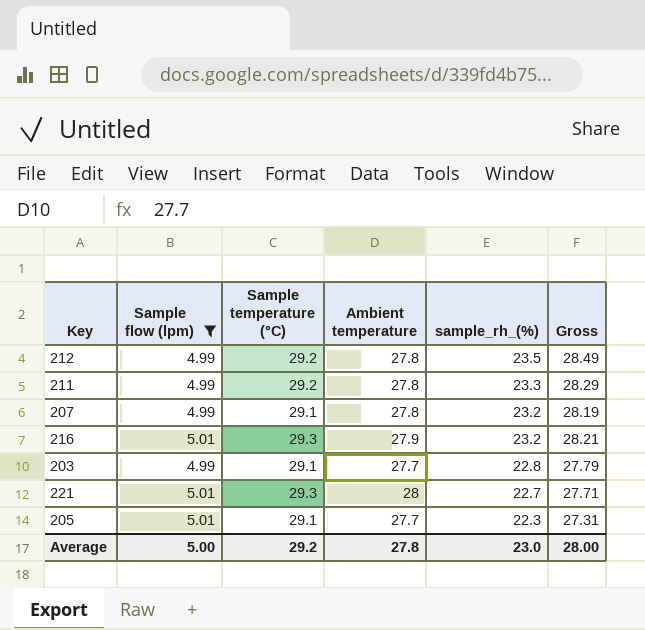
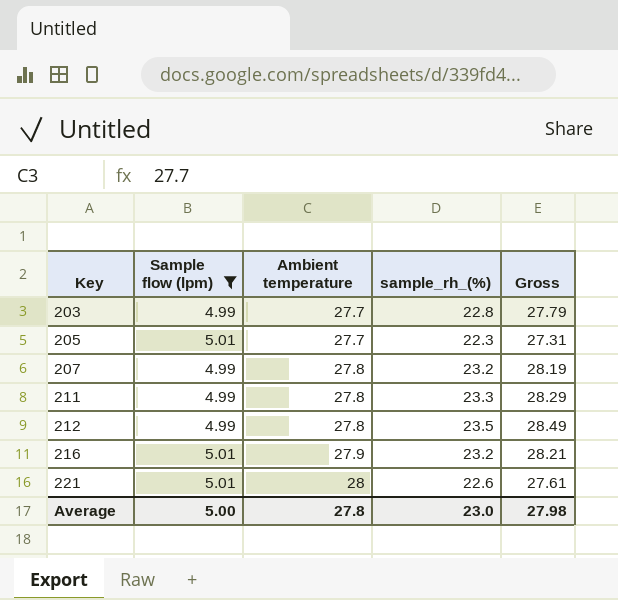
row order: sample_rh_(%) descending -> Key ascending
column Sample temperature (°C) | position: 3 -> none
221 | sample_rh_(%): 22.7 -> 22.6
221 | Gross: 27.71 -> 27.61
Average | Gross: 28.00 -> 27.98

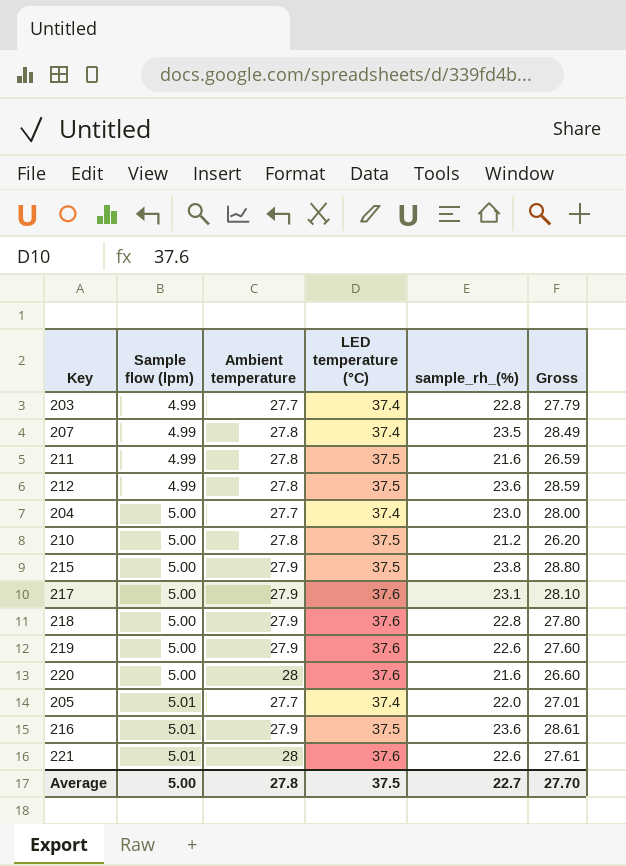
filter: Sample flow (lpm) != 5.00 -> none
row order: Key ascending -> Sample flow (lpm) ascending
column LED temperature (°C) | position: none -> 4
207 | sample_rh_(%): 23.2 -> 23.5
207 | Gross: 28.19 -> 28.49
211 | sample_rh_(%): 23.3 -> 21.6
211 | Gross: 28.29 -> 26.59
212 | sample_rh_(%): 23.5 -> 23.6
212 | Gross: 28.49 -> 28.59
205 | sample_rh_(%): 22.3 -> 22.0
205 | Gross: 27.31 -> 27.01
216 | sample_rh_(%): 23.2 -> 23.6
216 | Gross: 28.21 -> 28.61
Average | sample_rh_(%): 23.0 -> 22.7
Average | Gross: 27.98 -> 27.70

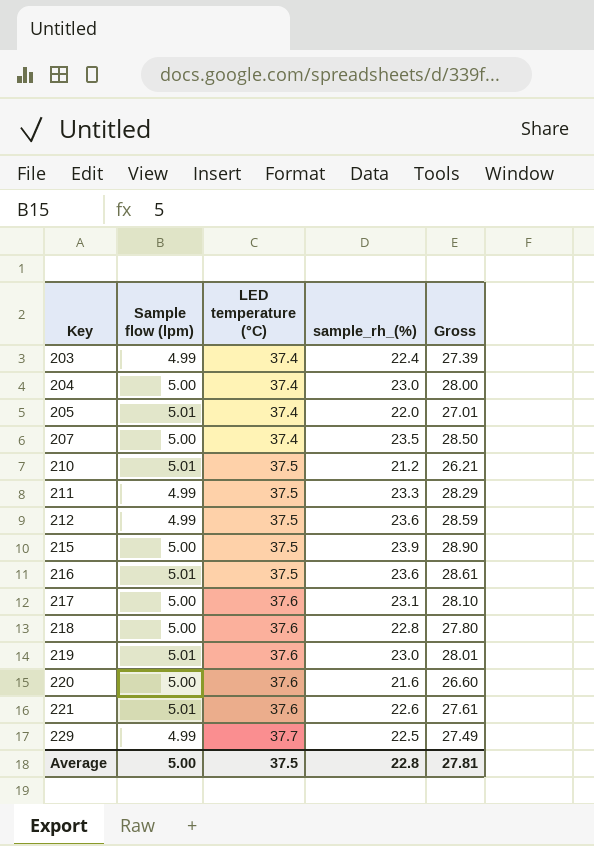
row order: Sample flow (lpm) ascending -> Key ascending
column Ambient temperature | position: 3 -> none
203 | sample_rh_(%): 22.8 -> 22.4
203 | Gross: 27.79 -> 27.39
207 | Sample flow (lpm): 4.99 -> 5.00
207 | Gross: 28.49 -> 28.50
210 | Sample flow (lpm): 5.00 -> 5.01
210 | Gross: 26.20 -> 26.21
211 | sample_rh_(%): 21.6 -> 23.3
211 | Gross: 26.59 -> 28.29
215 | sample_rh_(%): 23.8 -> 23.9
215 | Gross: 28.80 -> 28.90
219 | Sample flow (lpm): 5.00 -> 5.01
219 | sample_rh_(%): 22.6 -> 23.0
219 | Gross: 27.60 -> 28.01
row 229: none -> 4.99 | 37.7 | 22.5 | 27.49
Average | sample_rh_(%): 22.7 -> 22.8
Average | Gross: 27.70 -> 27.81

